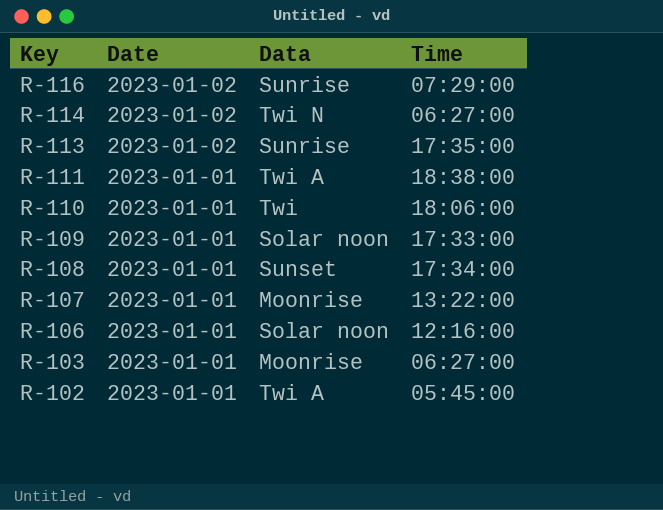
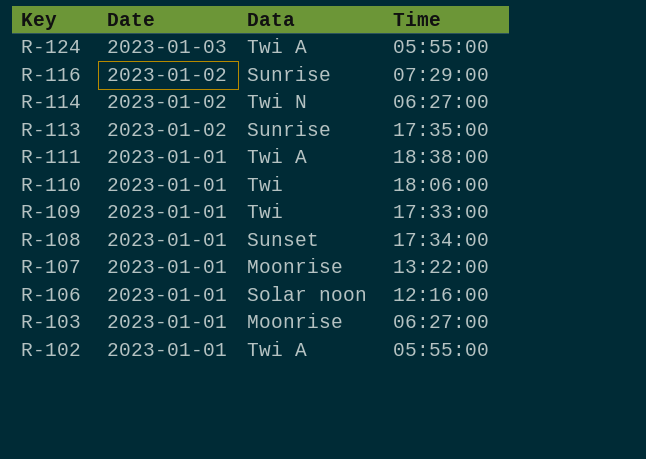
row R-124: none -> 2023-01-03 | Twi A | 05:55:00
R-109 | Data: Solar noon -> Twi
R-102 | Time: 05:45:00 -> 05:55:00

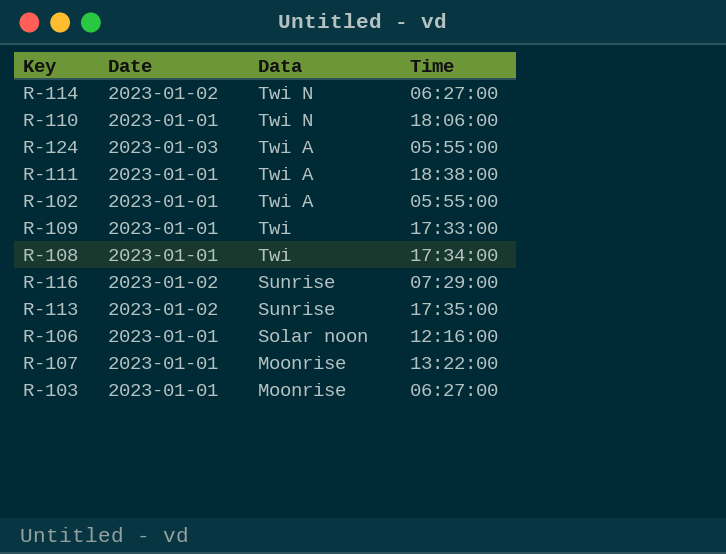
row order: Key descending -> Data descending
R-110 | Data: Twi -> Twi N
R-108 | Data: Sunset -> Twi

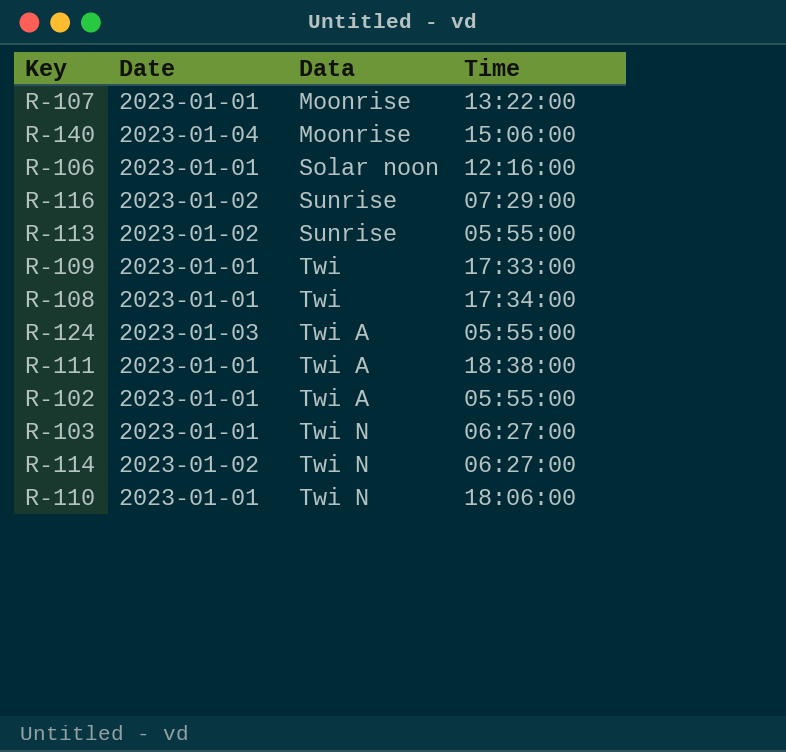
row order: Data descending -> Data ascending
row R-140: none -> 2023-01-04 | Moonrise | 15:06:00
R-113 | Time: 17:35:00 -> 05:55:00
R-103 | Data: Moonrise -> Twi N

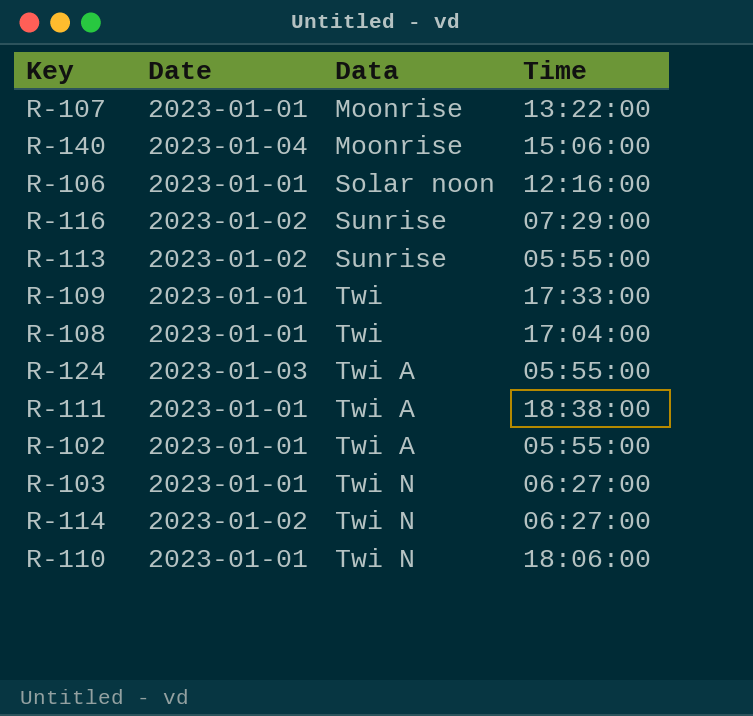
R-108 | Time: 17:34:00 -> 17:04:00

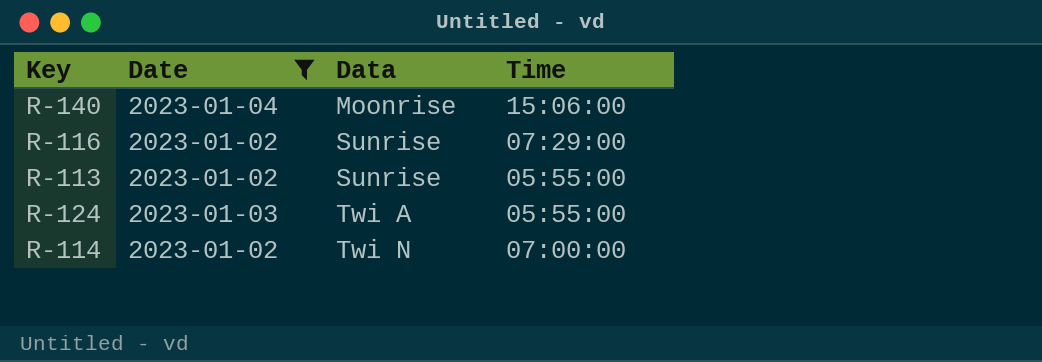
filter: none -> Date != 2023-01-01
R-114 | Time: 06:27:00 -> 07:00:00

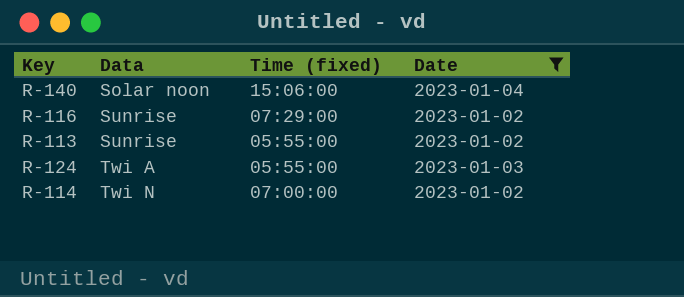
column name: Time -> Time (fixed)
column Date | position: 2 -> 4
R-140 | Data: Moonrise -> Solar noon

